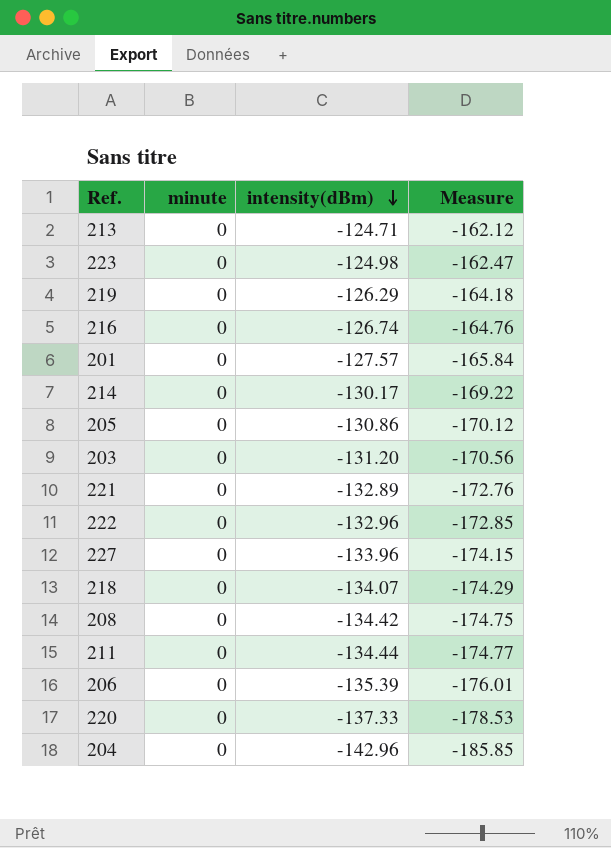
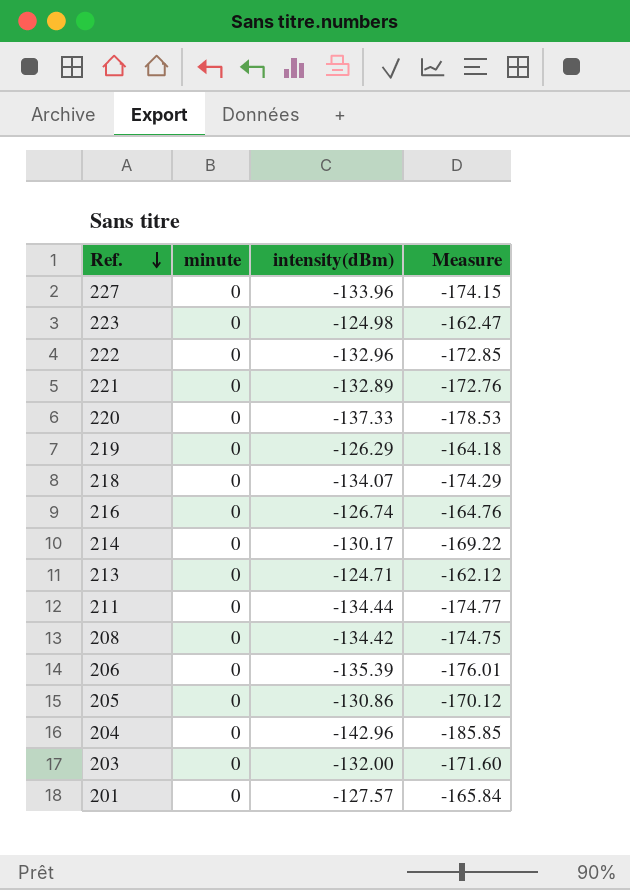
row order: intensity(dBm) descending -> Ref. descending
203 | intensity(dBm): -131.20 -> -132.00
203 | Measure: -170.56 -> -171.60

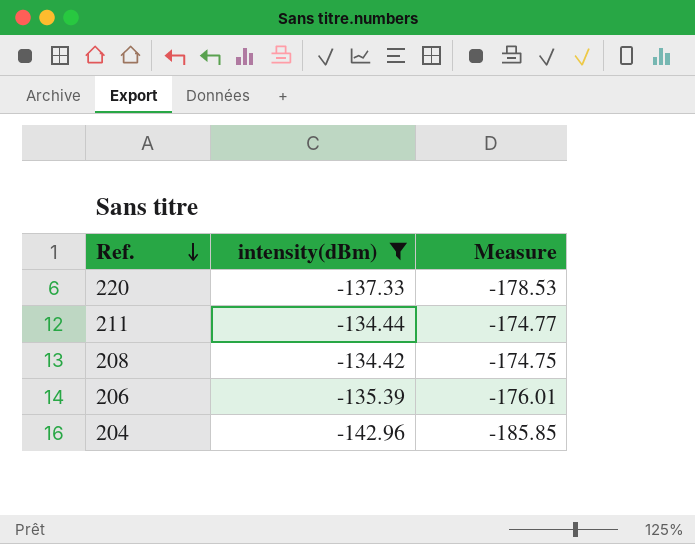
filter: none -> intensity(dBm) <= -134.42
column minute | position: 2 -> none

